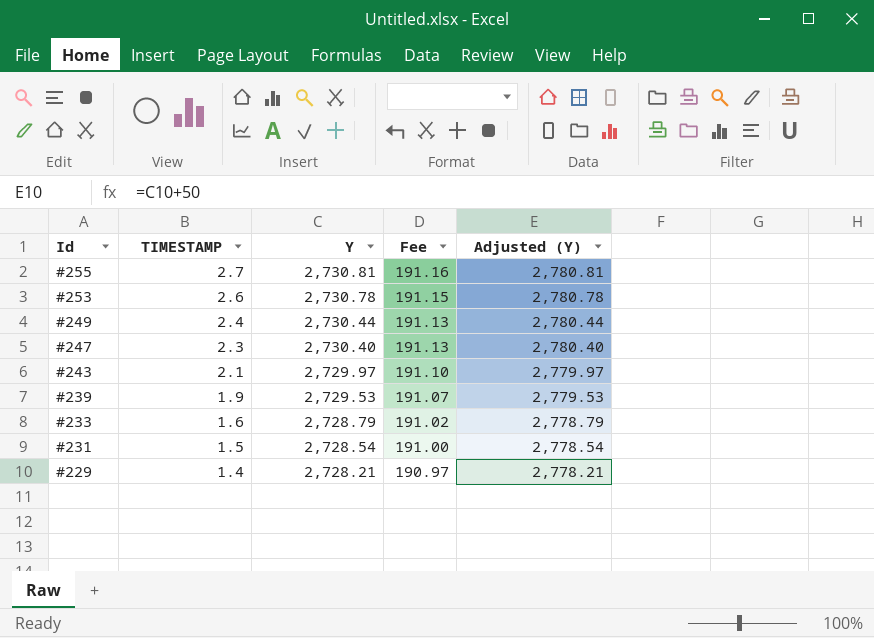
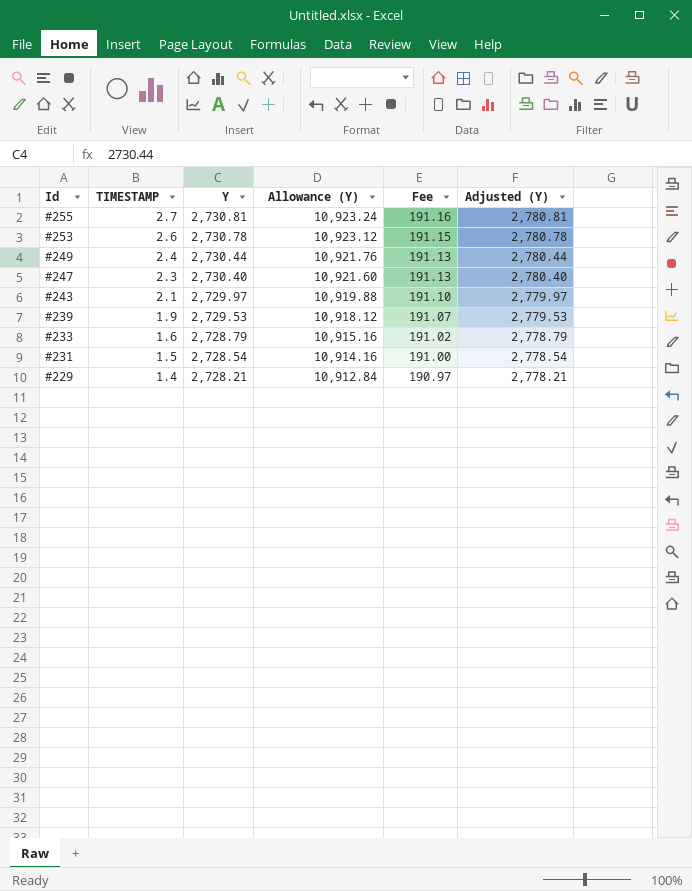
column Allowance (Y) | formula: none -> [Y] * 4

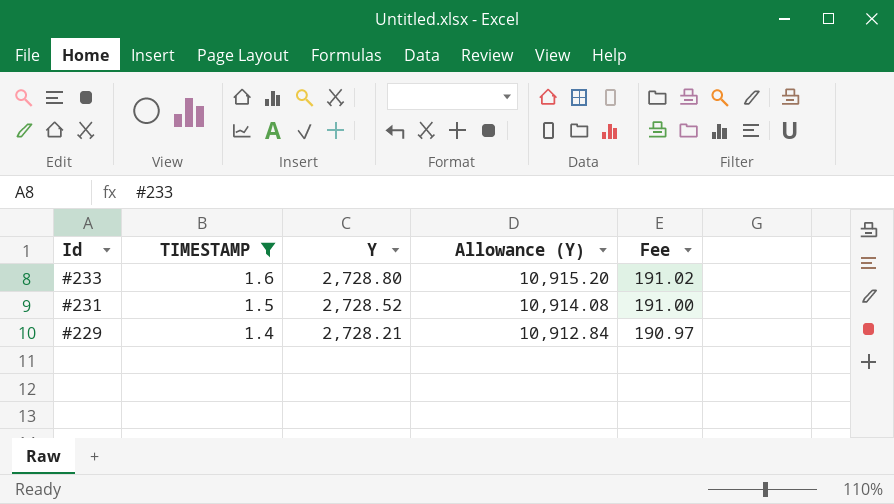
filter: none -> TIMESTAMP <= 1.6
column Adjusted (Y) | formula: [Y] + 50 -> none
#233 | Y: 2,728.79 -> 2,728.80
#233 | Allowance (Y): 10,915.16 -> 10,915.20
#231 | Y: 2,728.54 -> 2,728.52
#231 | Allowance (Y): 10,914.16 -> 10,914.08

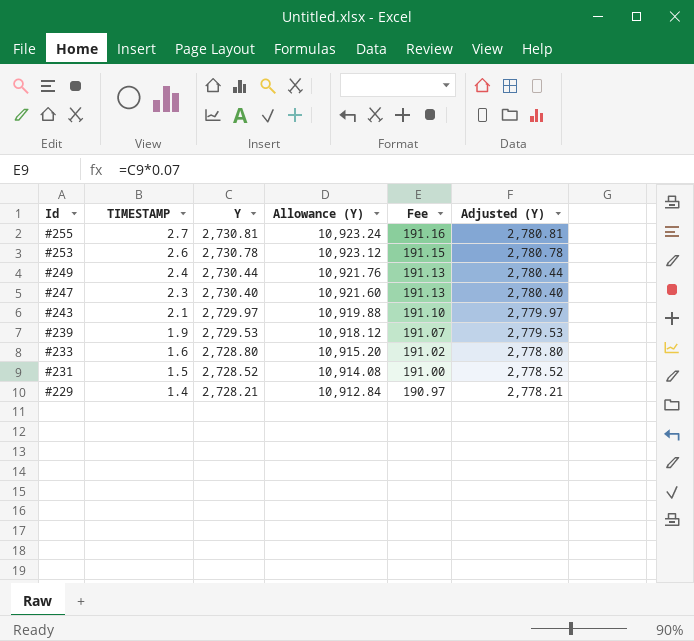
filter: TIMESTAMP <= 1.6 -> none
column Adjusted (Y) | formula: none -> [Y] + 50

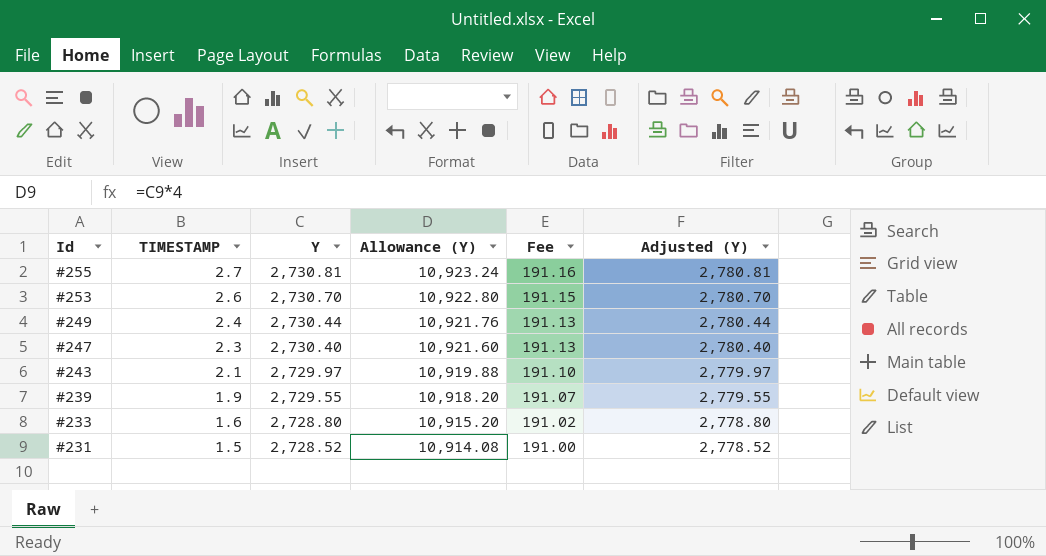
row #229: 1.4 | 2,728.21 | 10,912.84 | 190.97 | 2,778.21 -> none
#253 | Y: 2,730.78 -> 2,730.70
#253 | Allowance (Y): 10,923.12 -> 10,922.80
#253 | Adjusted (Y): 2,780.78 -> 2,780.70
#239 | Y: 2,729.53 -> 2,729.55
#239 | Allowance (Y): 10,918.12 -> 10,918.20
#239 | Adjusted (Y): 2,779.53 -> 2,779.55

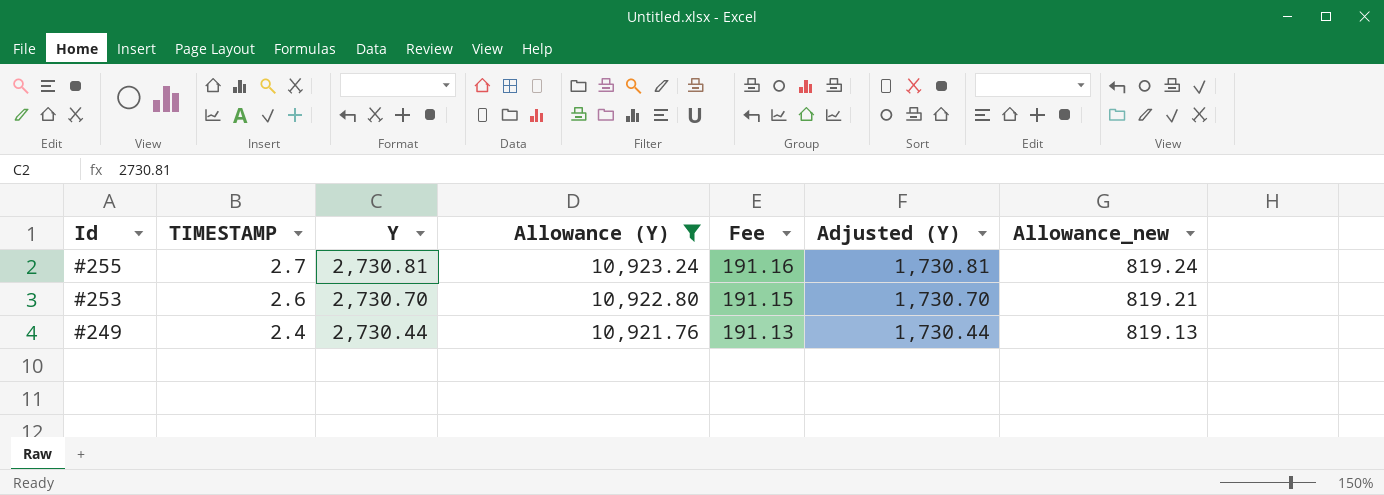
filter: none -> Allowance (Y) >= 10,921.76
column Adjusted (Y) | formula: [Y] + 50 -> [Y] - 1000
column Allowance_new | formula: none -> [Y] * 0.3

